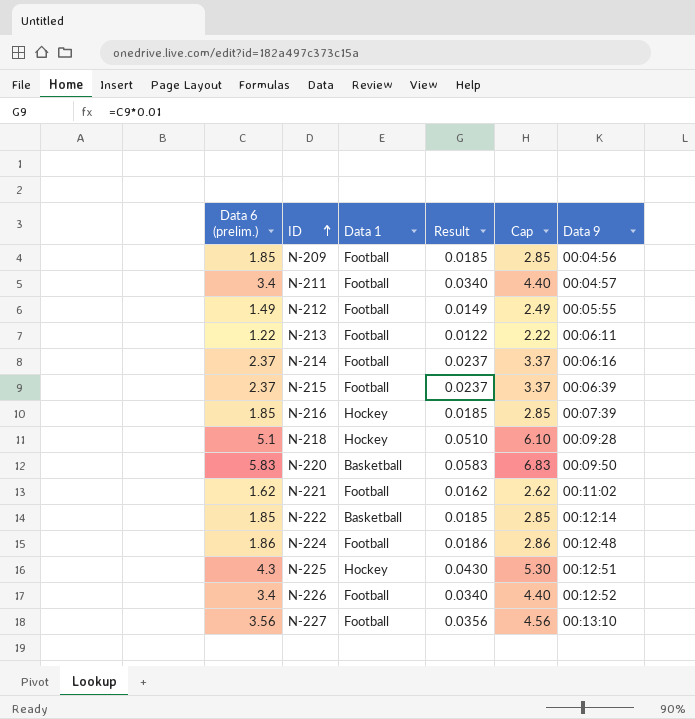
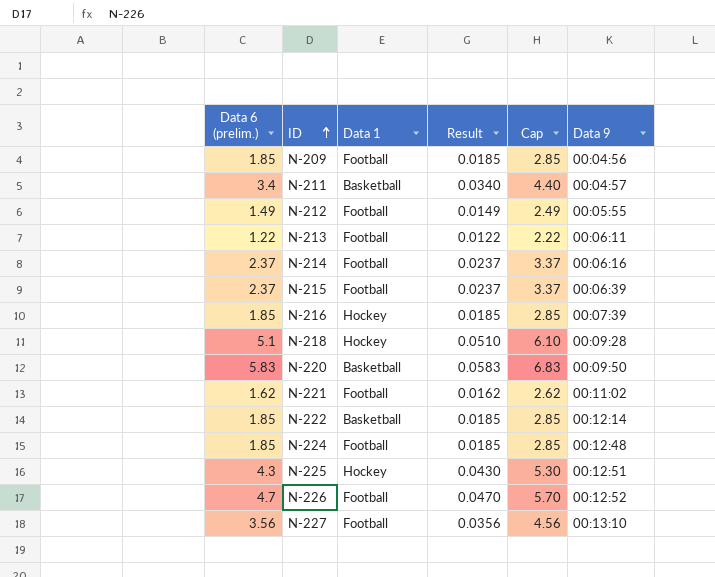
N-211 | Data 1: Football -> Basketball
N-224 | Data 6 (prelim.): 1.86 -> 1.85
N-224 | Result: 0.0186 -> 0.0185
N-224 | Cap: 2.86 -> 2.85
N-226 | Data 6 (prelim.): 3.4 -> 4.7
N-226 | Result: 0.0340 -> 0.0470
N-226 | Cap: 4.40 -> 5.70

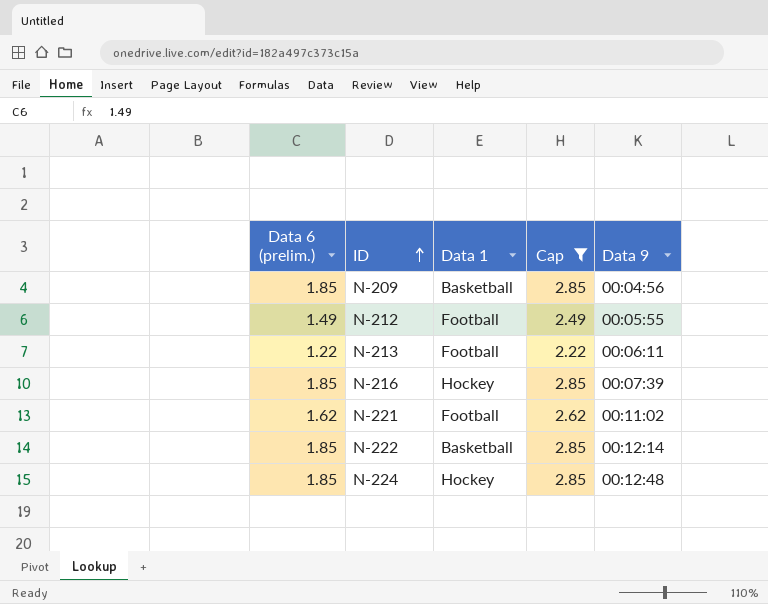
filter: none -> Cap <= 2.85
column Result | formula: [Data 6 (prelim.)] * 0.01 -> none
N-209 | Data 1: Football -> Basketball
N-224 | Data 1: Football -> Hockey

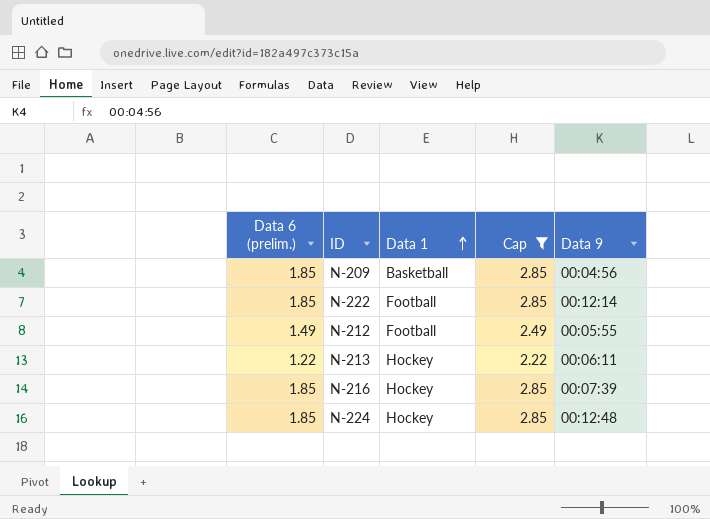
row order: ID ascending -> Data 1 ascending
row N-221: 1.62 | Football | 2.62 | 00:11:02 -> none
N-222 | Data 1: Basketball -> Football
N-213 | Data 1: Football -> Hockey

